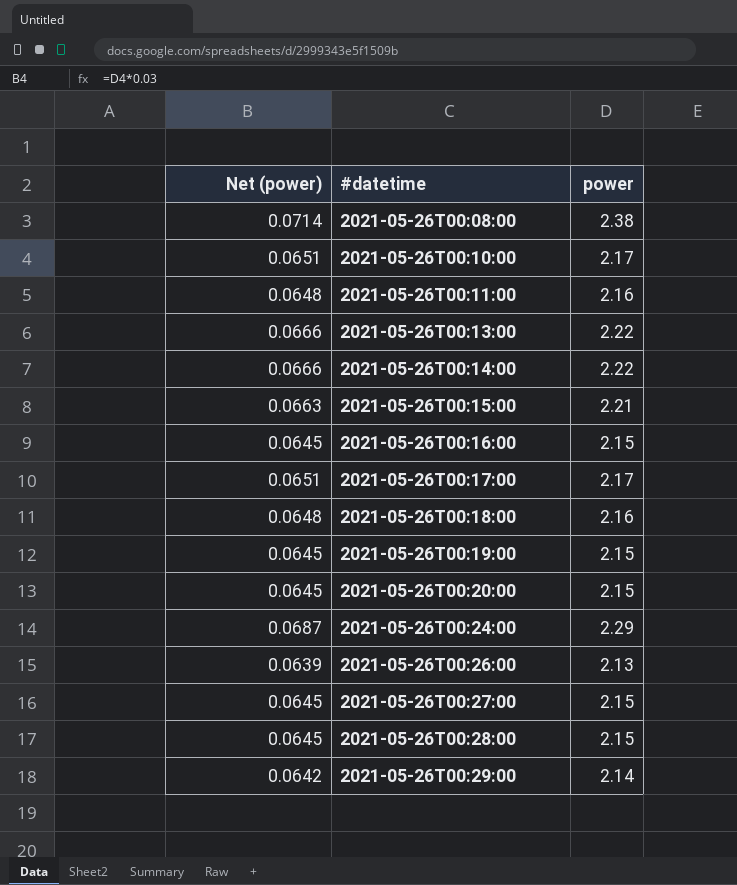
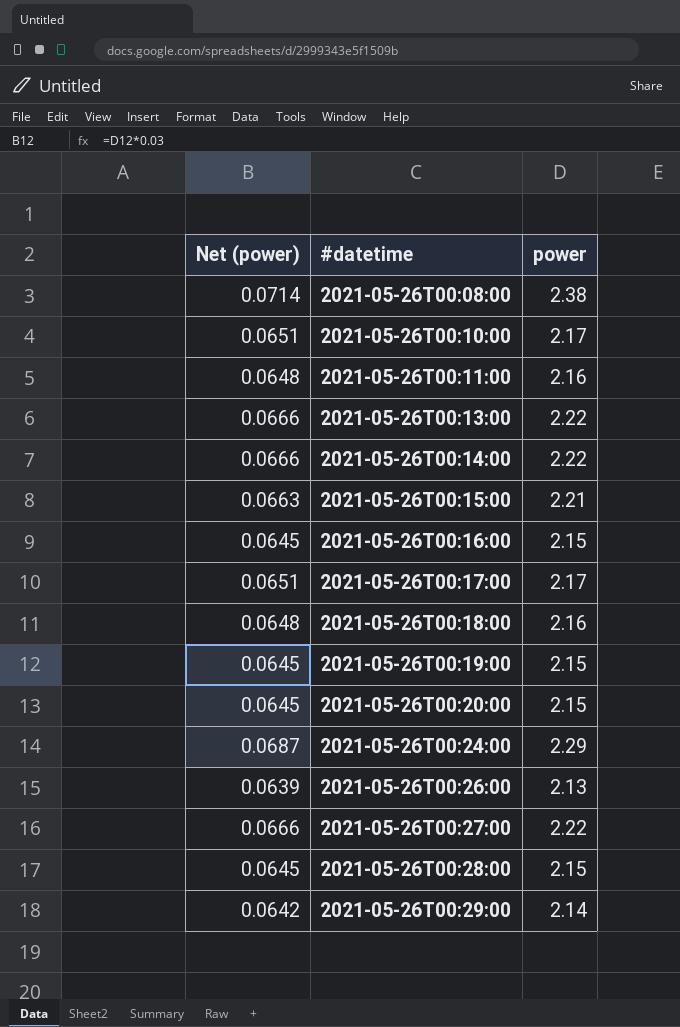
2021-05-26T00:27:00 | Net (power): 0.0645 -> 0.0666
2021-05-26T00:27:00 | power: 2.15 -> 2.22

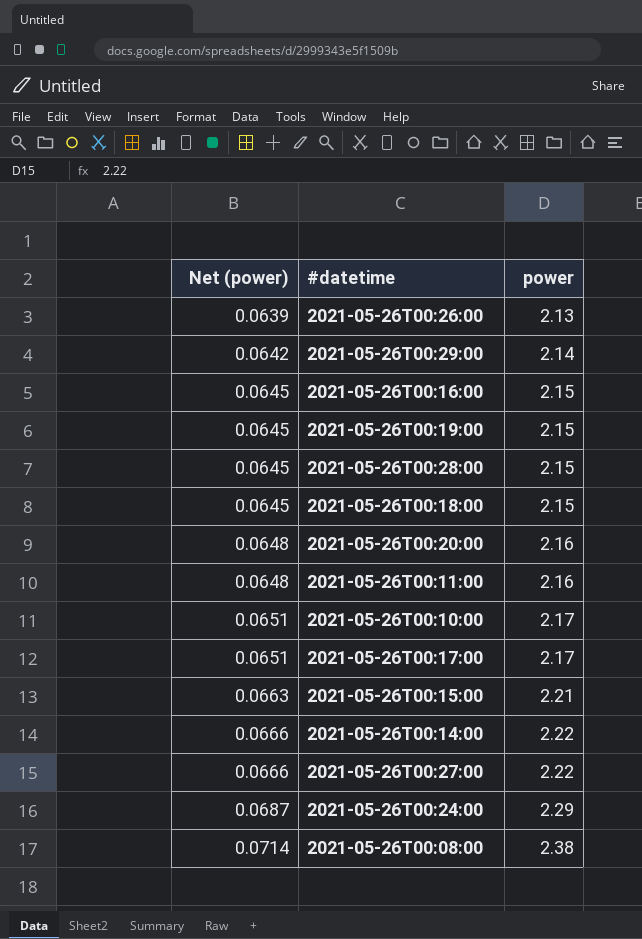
row order: #datetime ascending -> Net (power) ascending
row 2021-05-26T00:13:00: 0.0666 | 2.22 -> none
2021-05-26T00:18:00 | Net (power): 0.0648 -> 0.0645
2021-05-26T00:18:00 | power: 2.16 -> 2.15
2021-05-26T00:20:00 | Net (power): 0.0645 -> 0.0648
2021-05-26T00:20:00 | power: 2.15 -> 2.16

